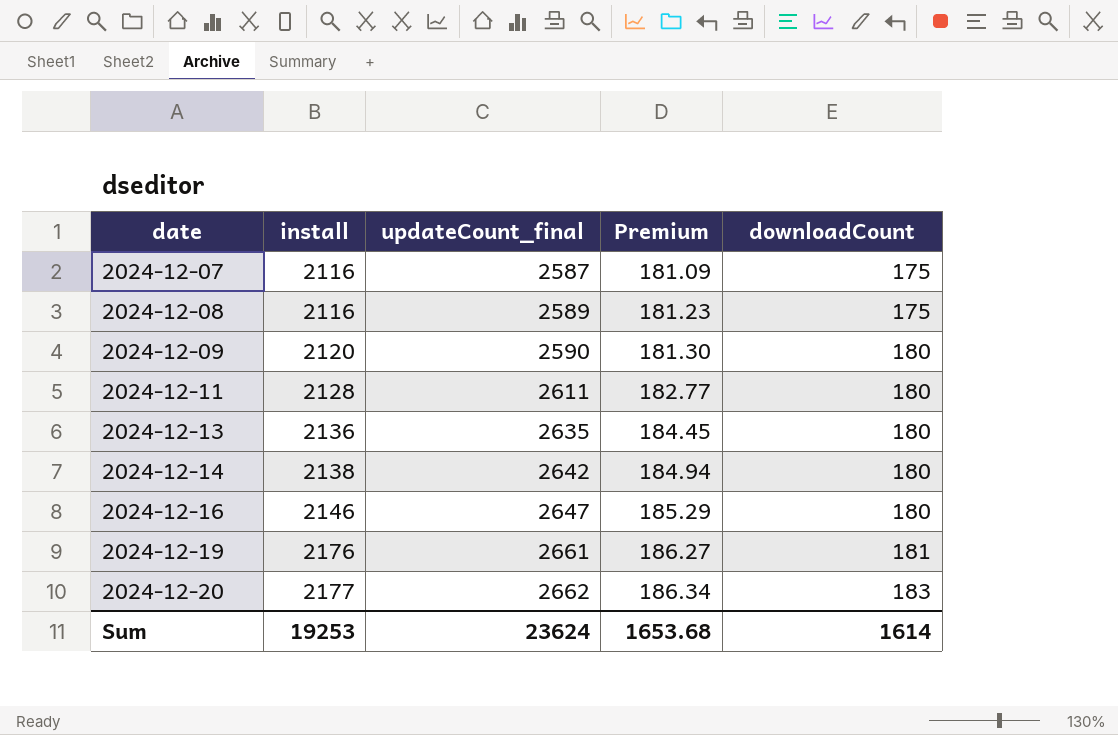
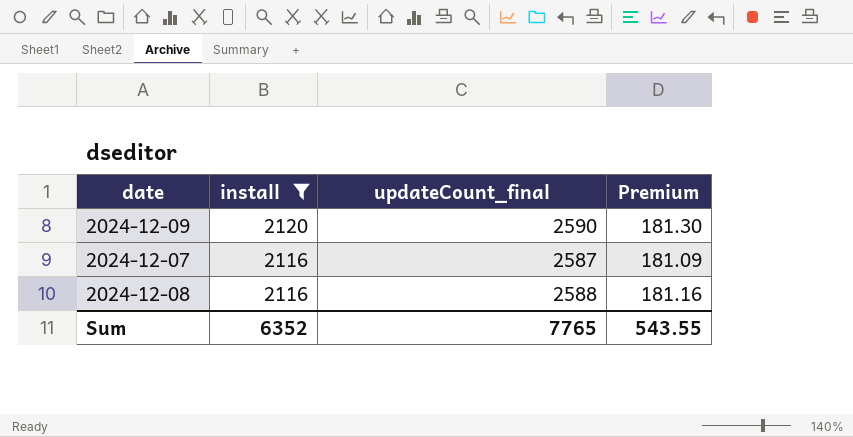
filter: none -> install <= 2120
row order: date ascending -> install descending
column downloadCount | position: 5 -> none
2024-12-08 | updateCount_final: 2589 -> 2588
2024-12-08 | Premium: 181.23 -> 181.16
Sum | install: 19253 -> 6352
Sum | updateCount_final: 23624 -> 7765
Sum | Premium: 1653.68 -> 543.55

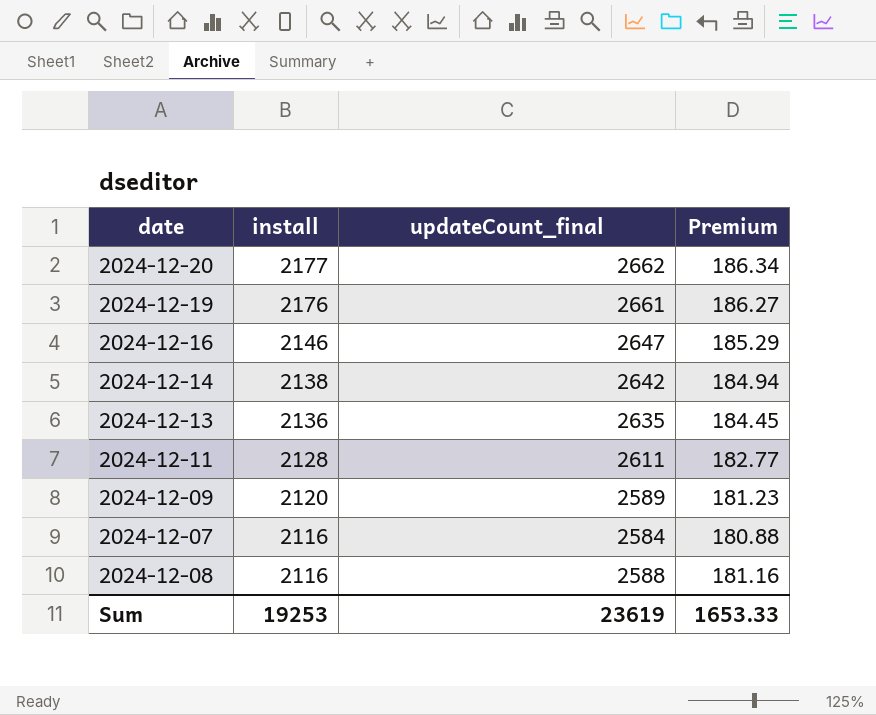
filter: install <= 2120 -> none
2024-12-09 | updateCount_final: 2590 -> 2589
2024-12-09 | Premium: 181.30 -> 181.23
2024-12-07 | updateCount_final: 2587 -> 2584
2024-12-07 | Premium: 181.09 -> 180.88
Sum | install: 6352 -> 19253
Sum | updateCount_final: 7765 -> 23619
Sum | Premium: 543.55 -> 1653.33

